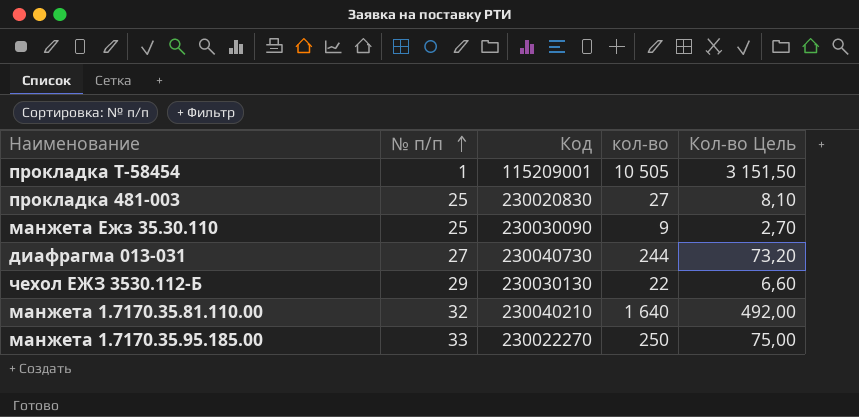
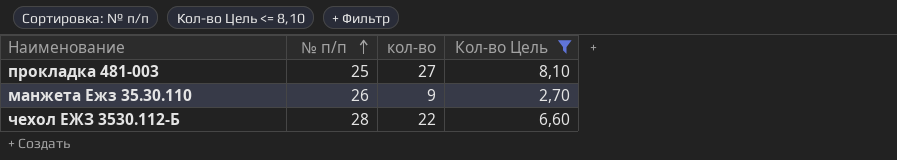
filter: none -> Кол-во Цель <= 8,10
column Код | position: 3 -> none
манжета Ежз 35.30.110 | № п/п: 25 -> 26
чехол ЕЖЗ 3530.112-Б | № п/п: 29 -> 28

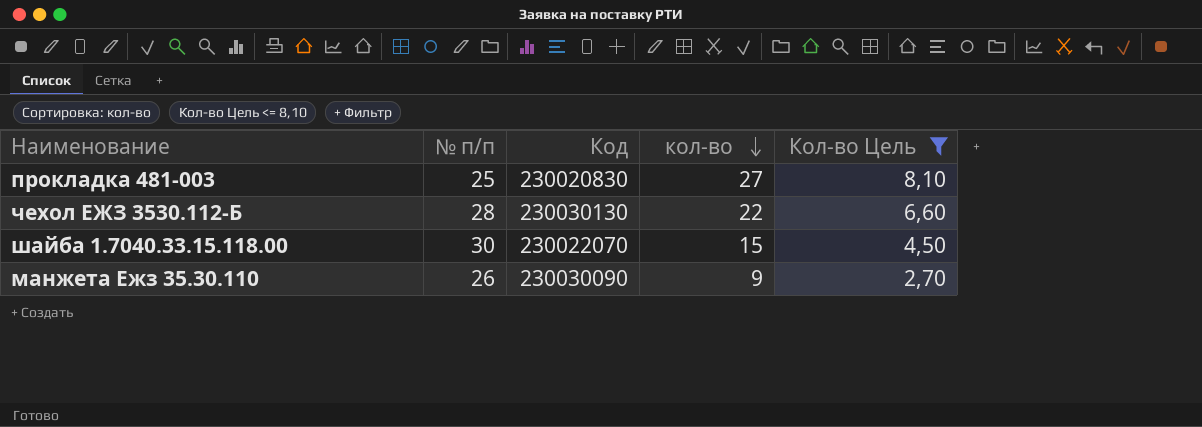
row order: № п/п ascending -> кол-во descending
column Код | position: none -> 3
row шайба 1.7040.33.15.118.00: none -> 30 | 230022070 | 15 | 4,50

